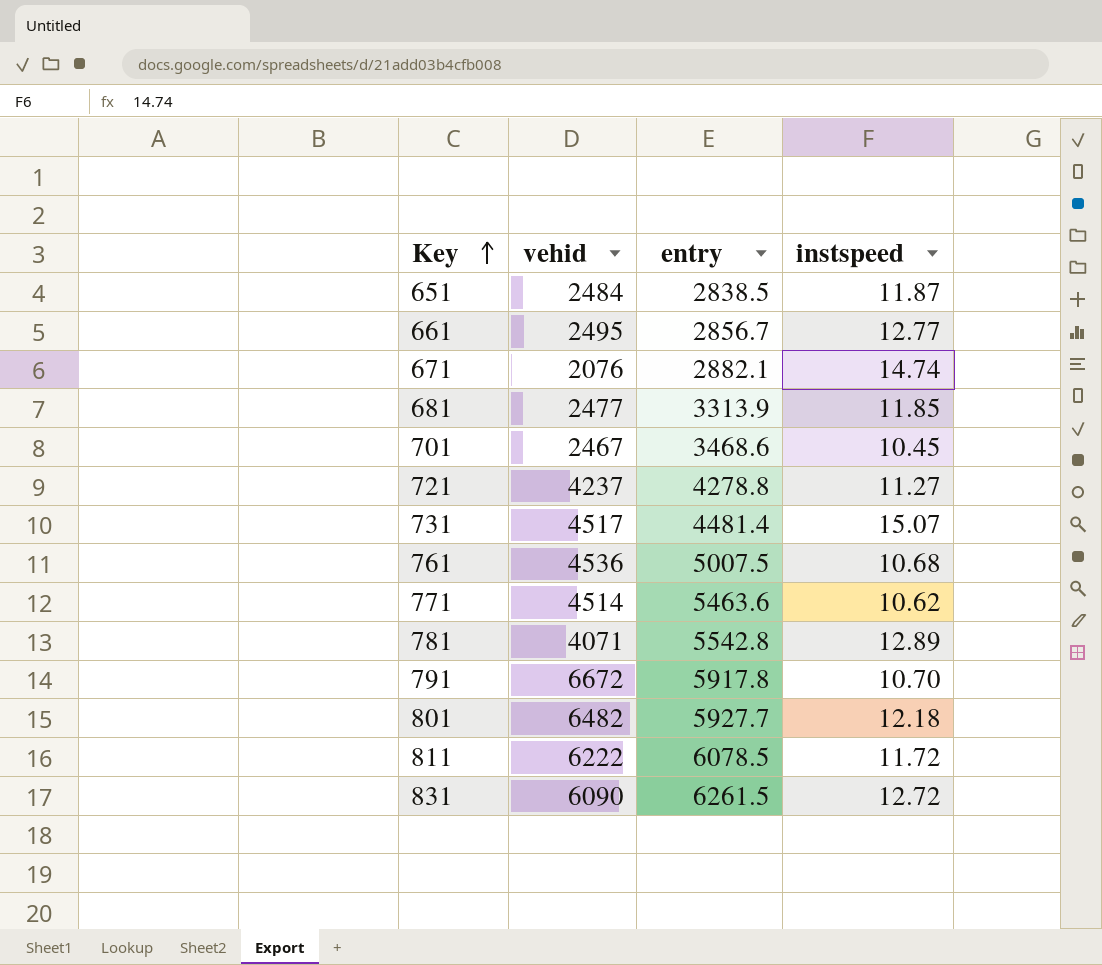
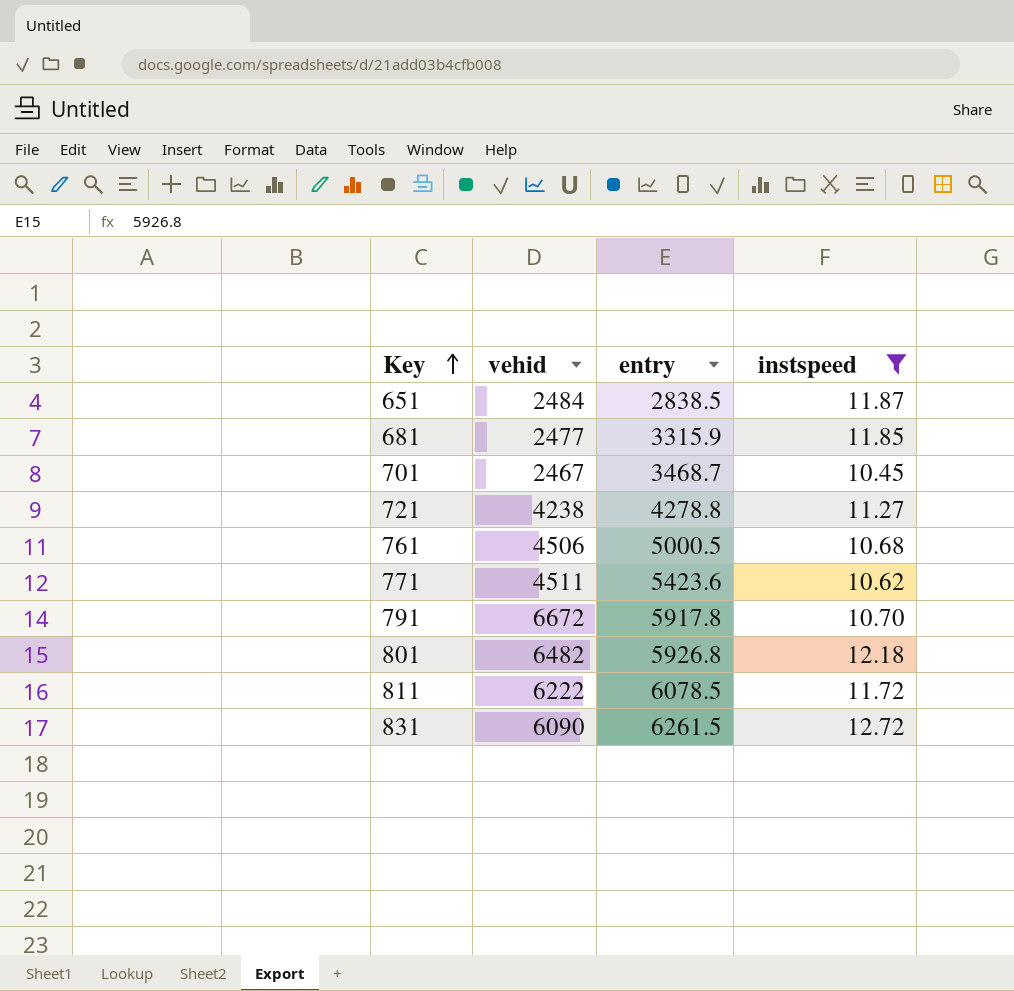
filter: none -> instspeed <= 12.72
681 | entry: 3313.9 -> 3315.9
701 | entry: 3468.6 -> 3468.7
721 | vehid: 4237 -> 4238
761 | vehid: 4536 -> 4506
761 | entry: 5007.5 -> 5000.5
771 | vehid: 4514 -> 4511
771 | entry: 5463.6 -> 5423.6
801 | entry: 5927.7 -> 5926.8

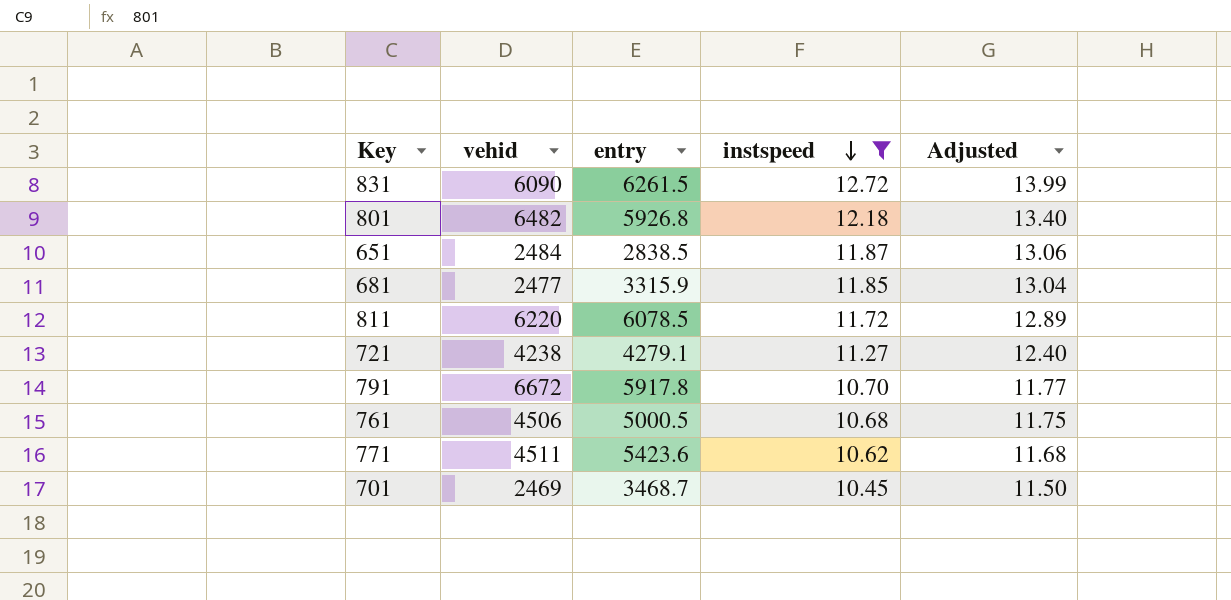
row order: Key ascending -> instspeed descending
column Adjusted | formula: none -> [instspeed] * 1.1
811 | vehid: 6222 -> 6220
721 | entry: 4278.8 -> 4279.1
701 | vehid: 2467 -> 2469

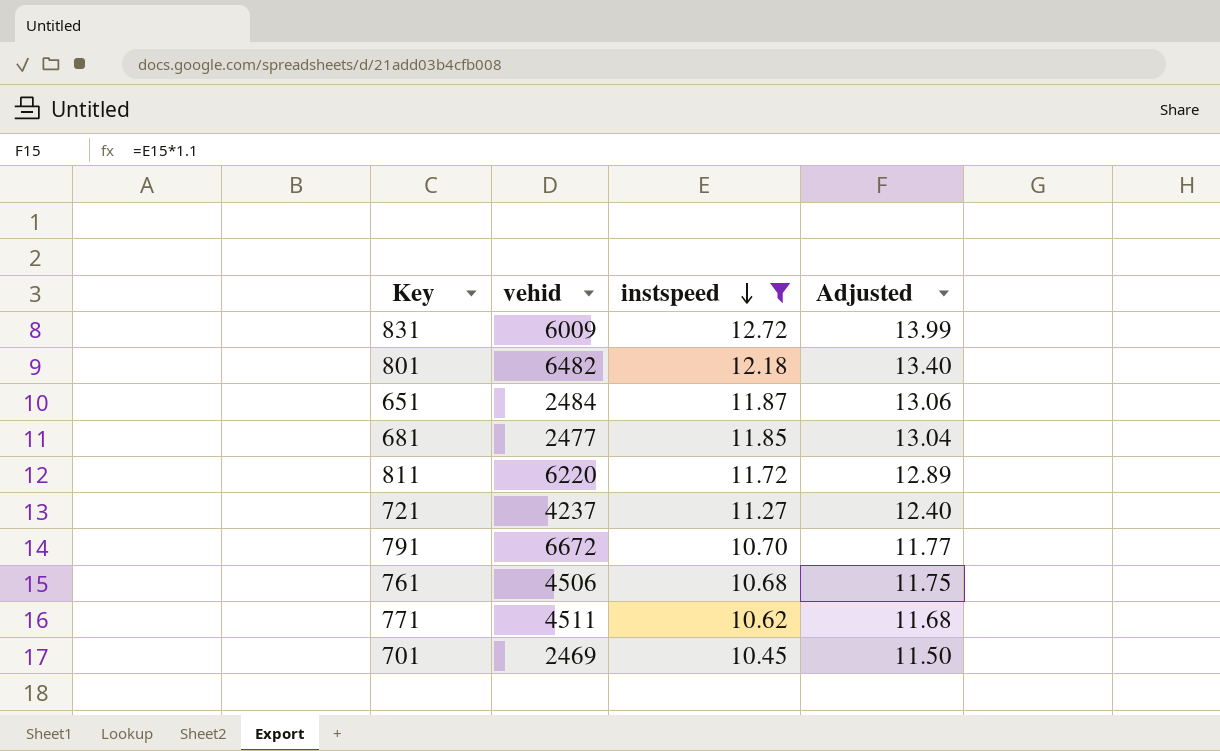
column entry | position: 3 -> none
831 | vehid: 6090 -> 6009
721 | vehid: 4238 -> 4237

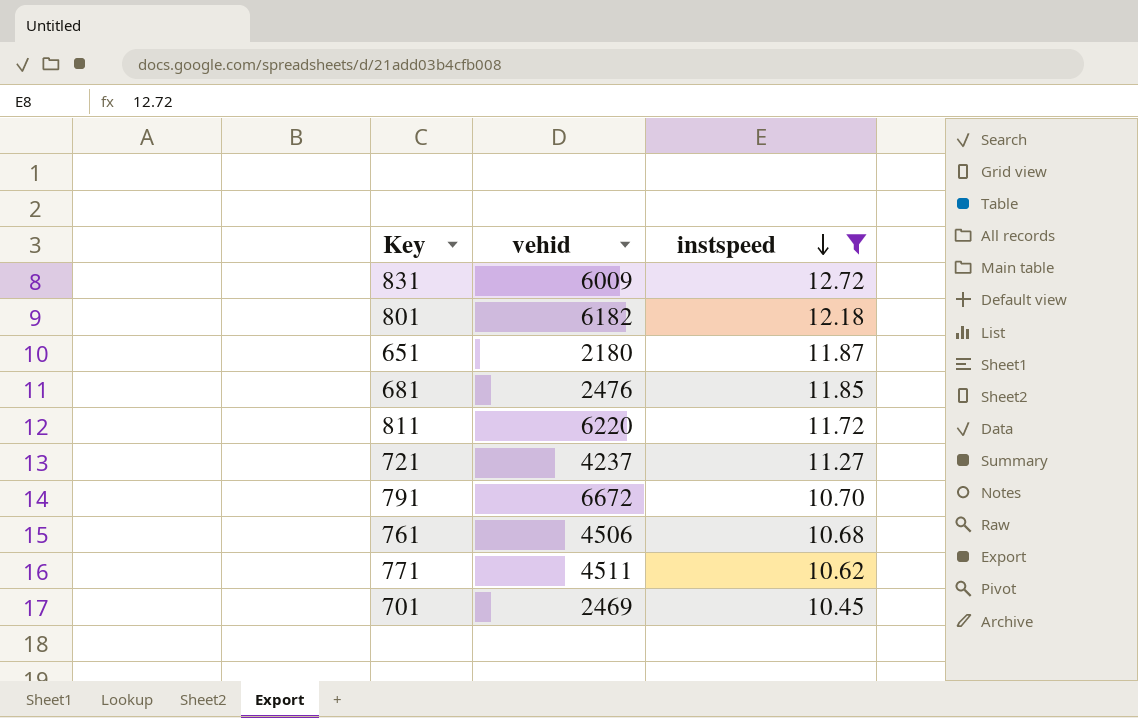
column Adjusted | formula: [instspeed] * 1.1 -> none
801 | vehid: 6482 -> 6182
651 | vehid: 2484 -> 2180
681 | vehid: 2477 -> 2476

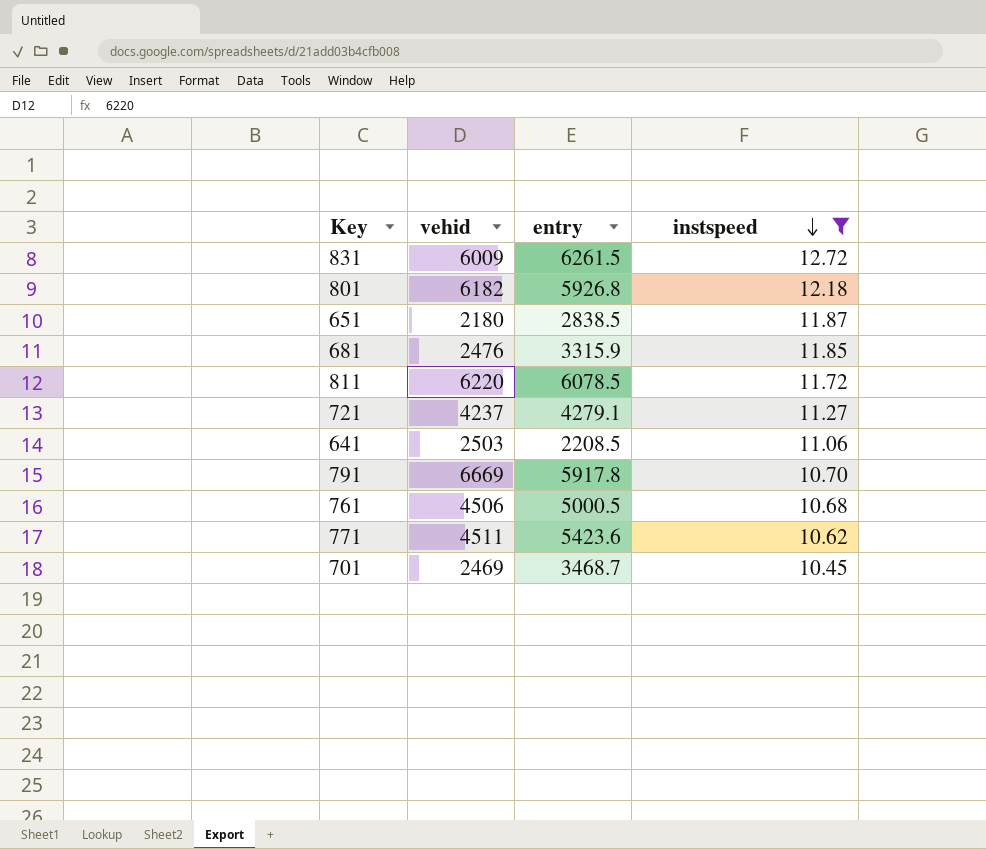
column entry | position: none -> 3
row 641: none -> 2503 | 2208.5 | 11.06
791 | vehid: 6672 -> 6669

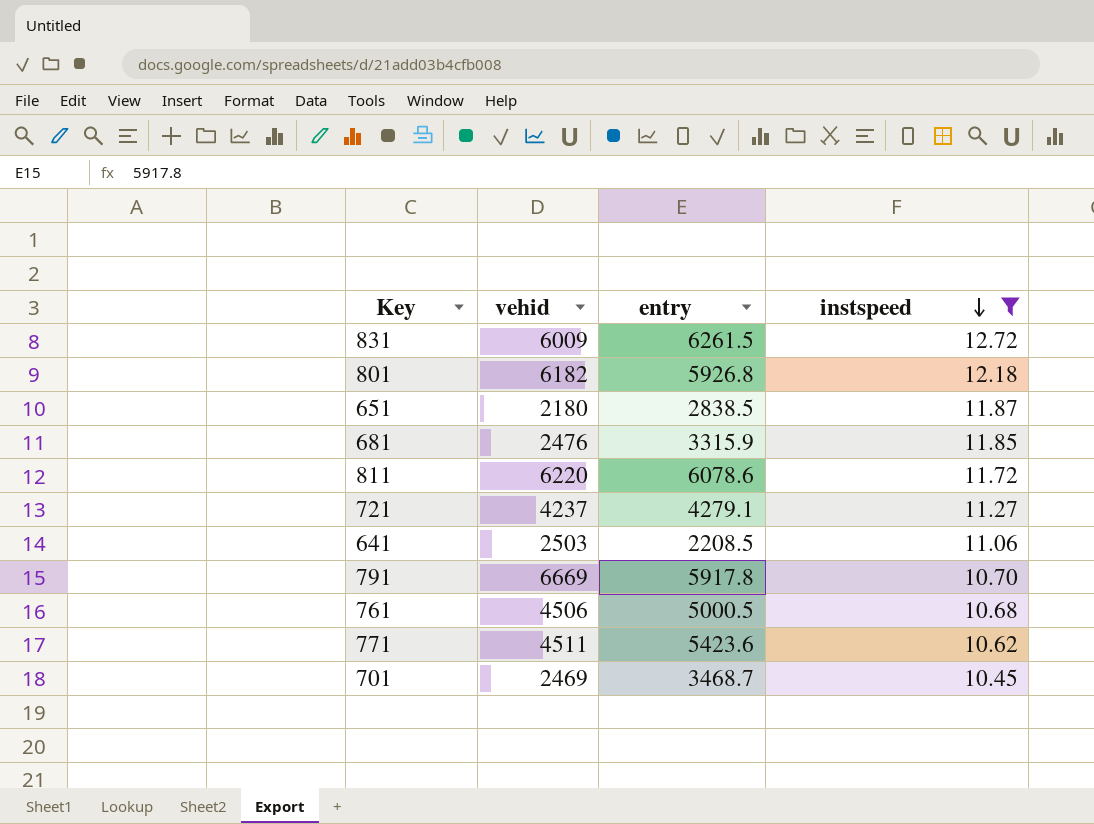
811 | entry: 6078.5 -> 6078.6

